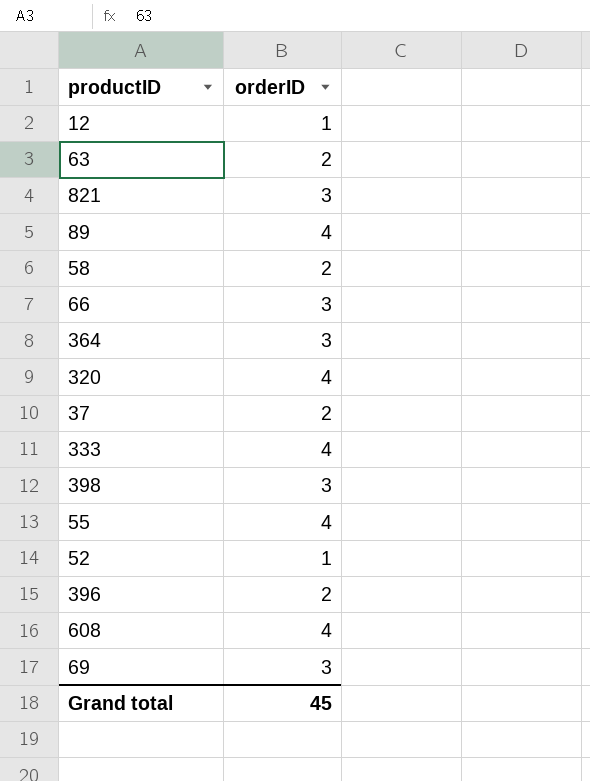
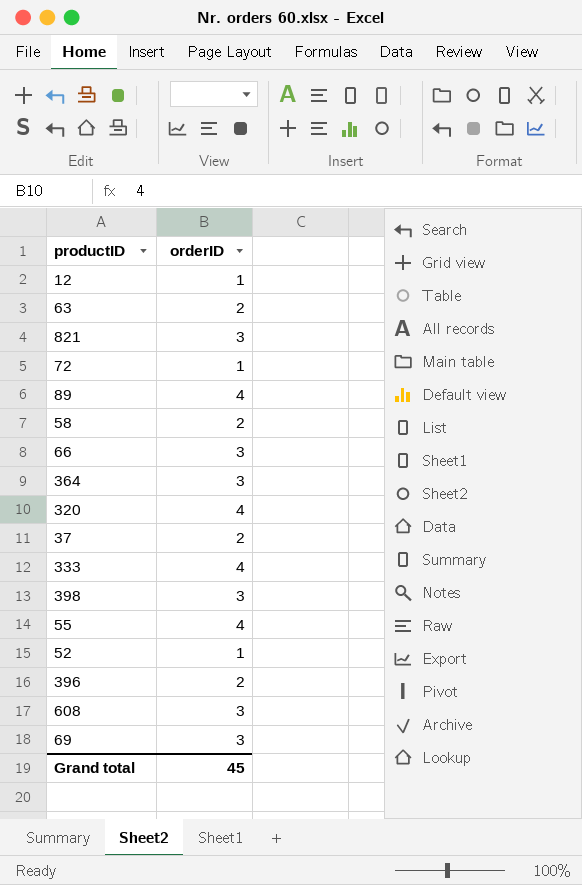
row 72: none -> 1
608 | orderID: 4 -> 3

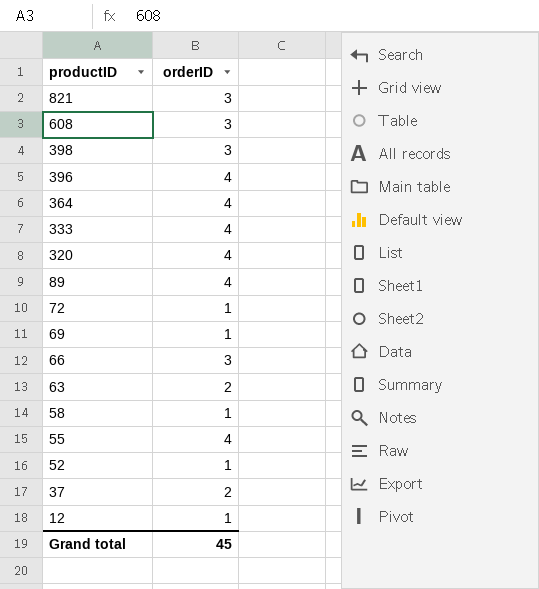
row order: none -> productID descending
396 | orderID: 2 -> 4
364 | orderID: 3 -> 4
69 | orderID: 3 -> 1
58 | orderID: 2 -> 1

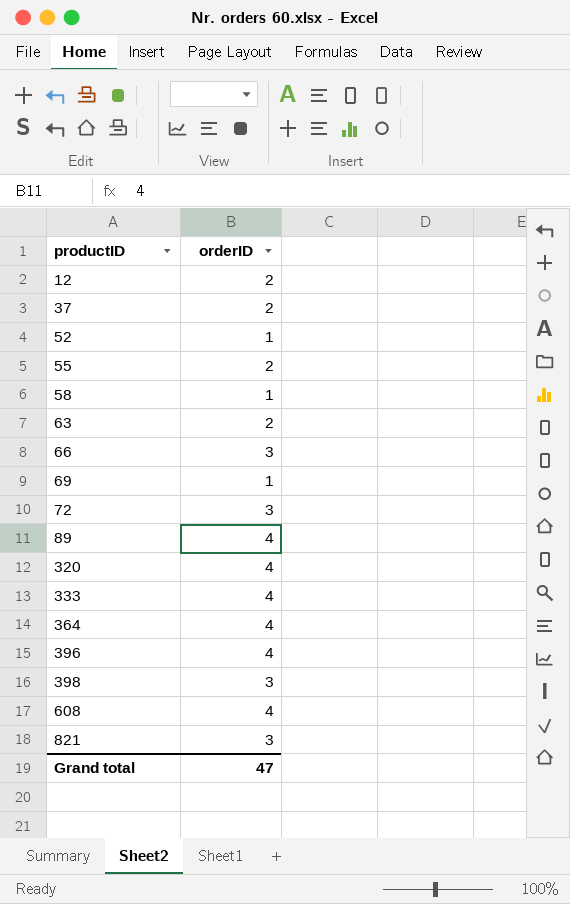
row order: productID descending -> productID ascending
12 | orderID: 1 -> 2
55 | orderID: 4 -> 2
72 | orderID: 1 -> 3
608 | orderID: 3 -> 4
Grand total | orderID: 45 -> 47

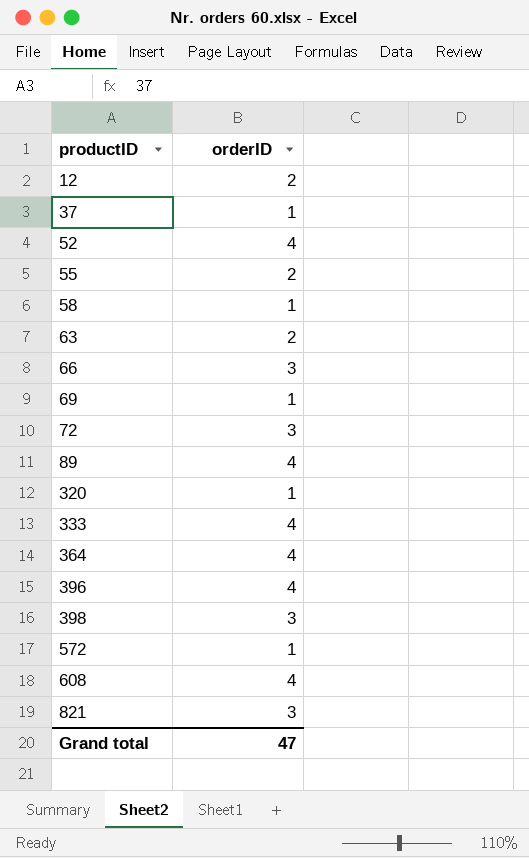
37 | orderID: 2 -> 1
52 | orderID: 1 -> 4
320 | orderID: 4 -> 1
row 572: none -> 1

